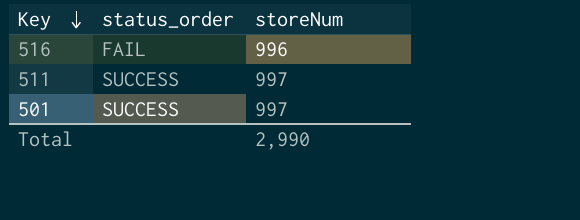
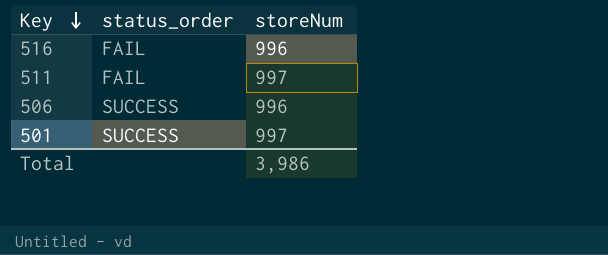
511 | status_order: SUCCESS -> FAIL
row 506: none -> SUCCESS | 996
Total | storeNum: 2,990 -> 3,986

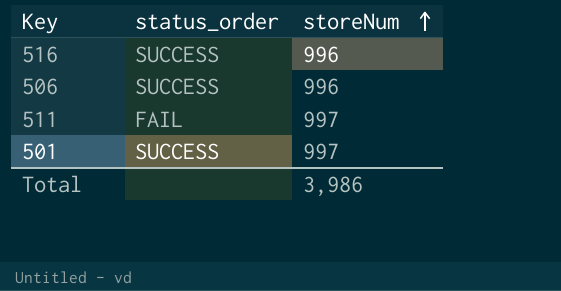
row order: Key descending -> storeNum ascending
516 | status_order: FAIL -> SUCCESS

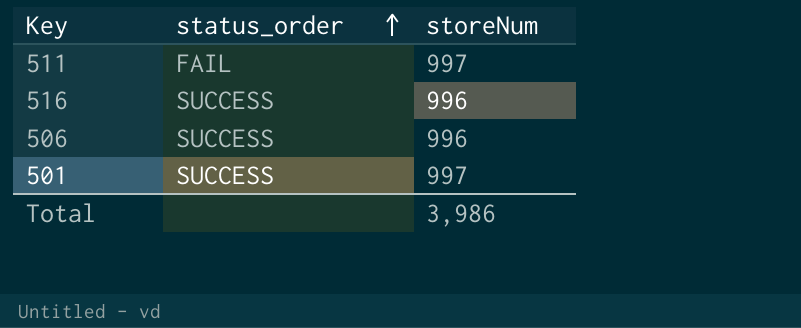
row order: storeNum ascending -> status_order ascending

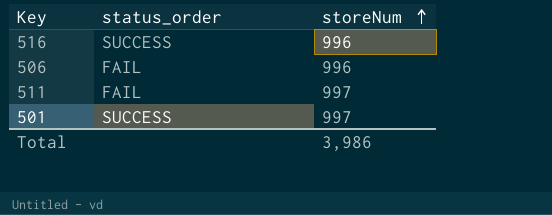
row order: status_order ascending -> storeNum ascending
506 | status_order: SUCCESS -> FAIL

